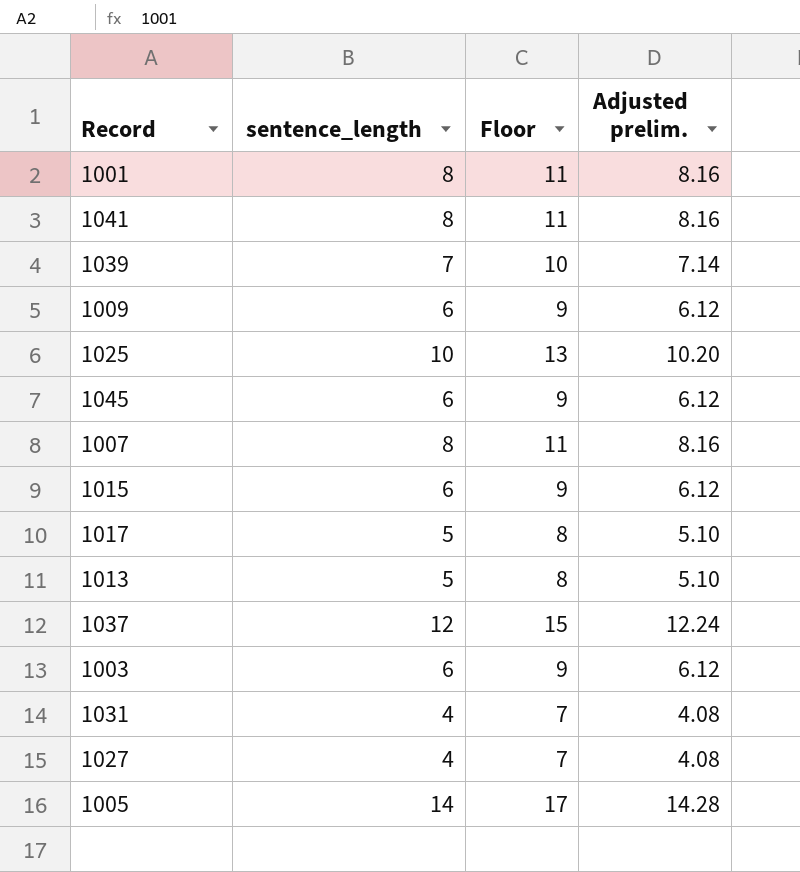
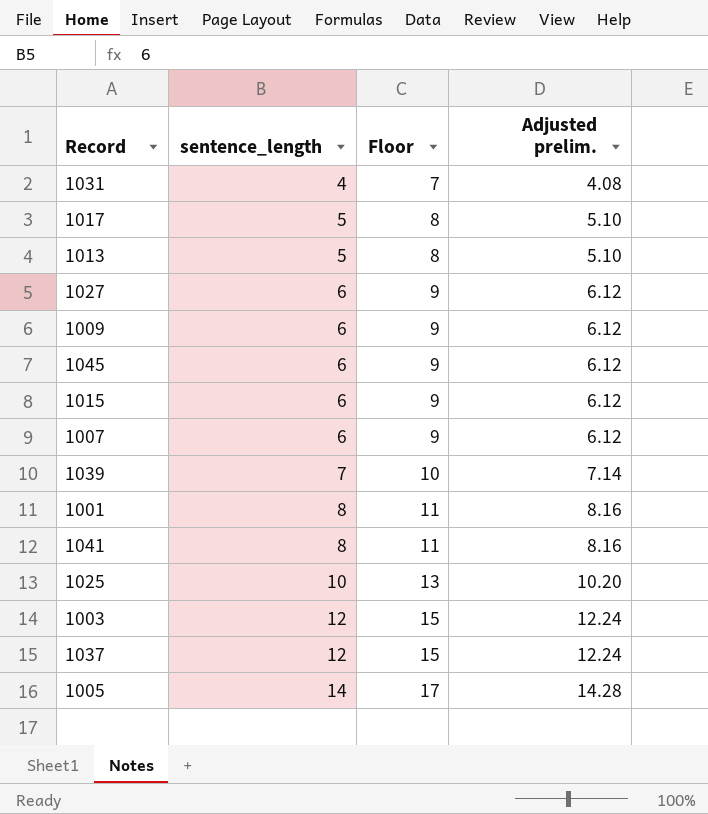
row order: none -> sentence_length ascending
1027 | sentence_length: 4 -> 6
1027 | Floor: 7 -> 9
1027 | Adjusted prelim.: 4.08 -> 6.12
1007 | sentence_length: 8 -> 6
1007 | Floor: 11 -> 9
1007 | Adjusted prelim.: 8.16 -> 6.12
1003 | sentence_length: 6 -> 12
1003 | Floor: 9 -> 15
1003 | Adjusted prelim.: 6.12 -> 12.24

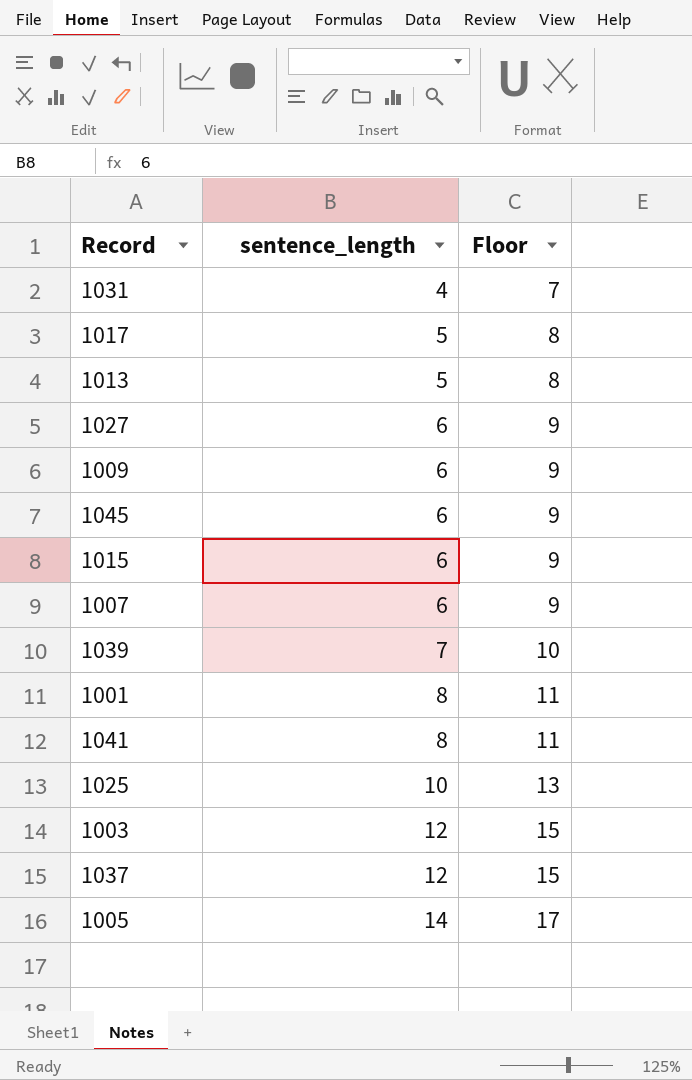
column Adjusted prelim. | formula: [sentence_length] * 1.02 -> none

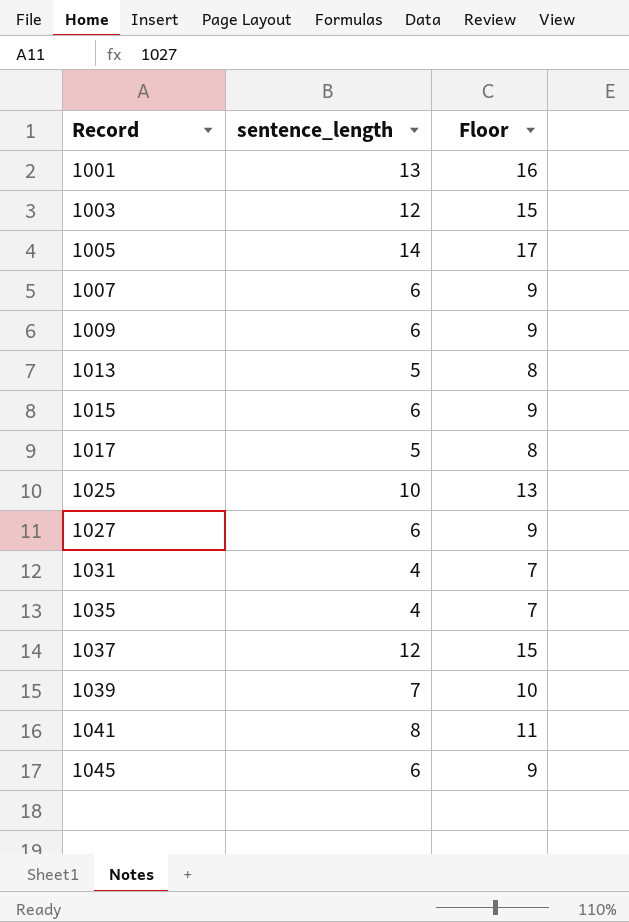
row order: sentence_length ascending -> Record ascending
1001 | sentence_length: 8 -> 13
1001 | Floor: 11 -> 16
row 1035: none -> 4 | 7

